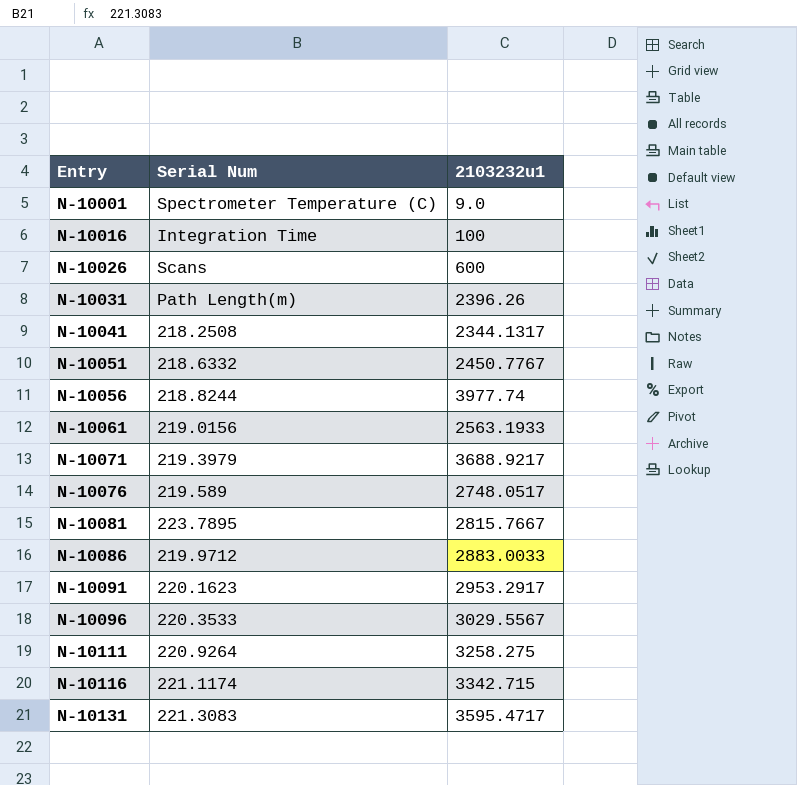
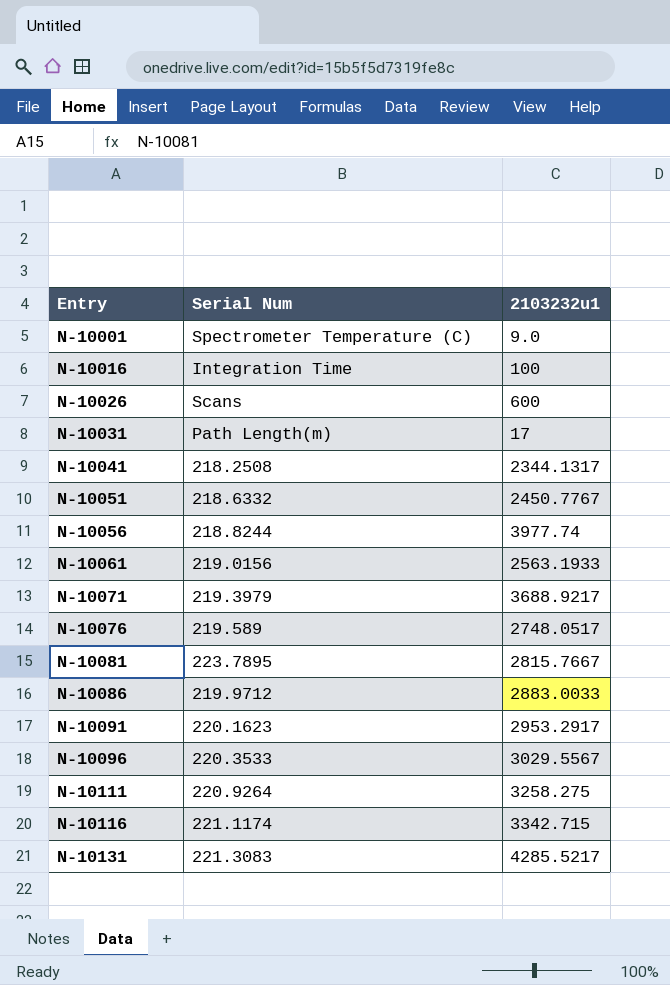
N-10031 | 2103232u1: 2396.26 -> 17
N-10131 | 2103232u1: 3595.4717 -> 4285.5217

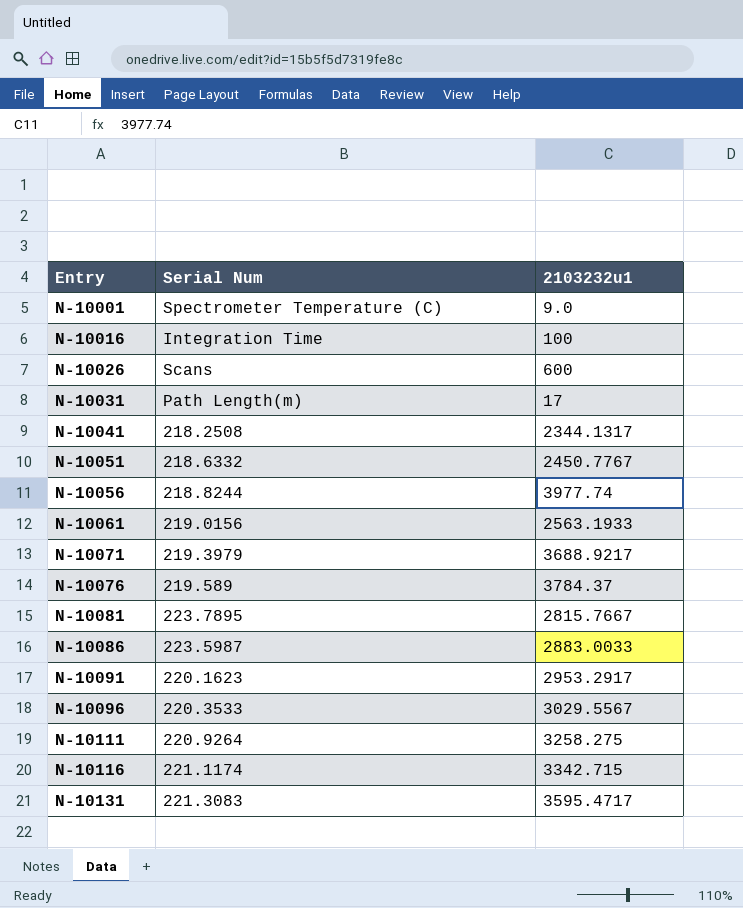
N-10076 | 2103232u1: 2748.0517 -> 3784.37
N-10086 | Serial Num: 219.9712 -> 223.5987
N-10131 | 2103232u1: 4285.5217 -> 3595.4717

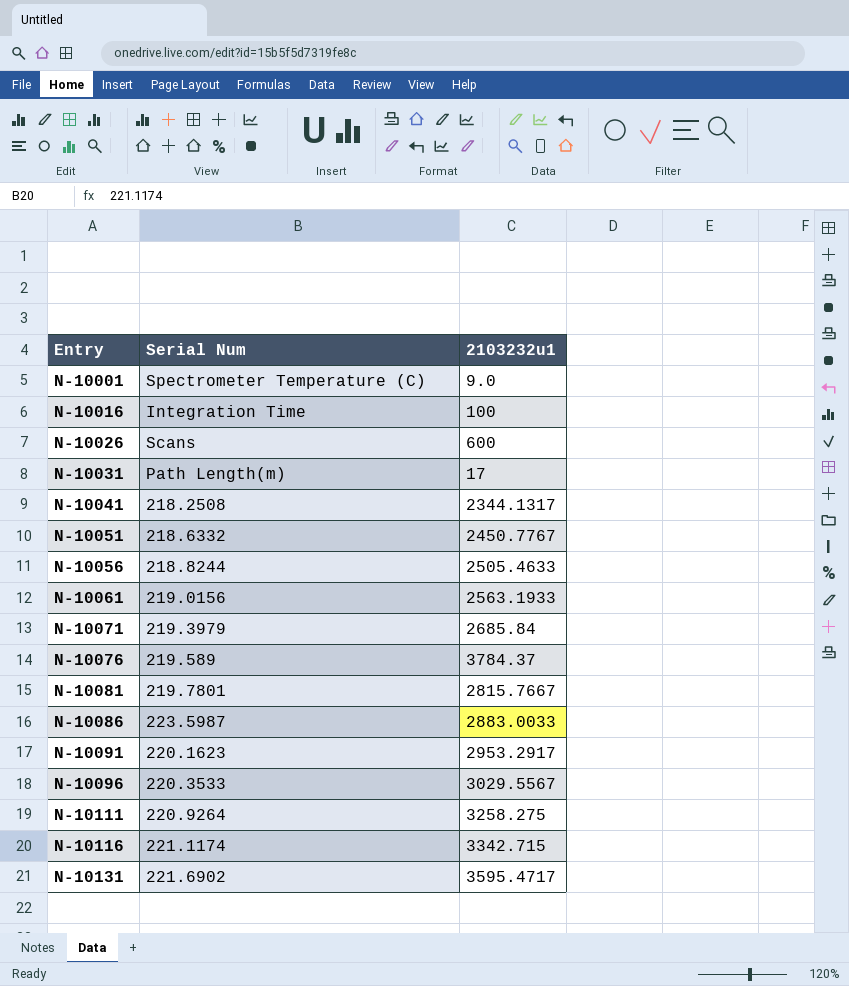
N-10056 | 2103232u1: 3977.74 -> 2505.4633
N-10071 | 2103232u1: 3688.9217 -> 2685.84
N-10081 | Serial Num: 223.7895 -> 219.7801
N-10131 | Serial Num: 221.3083 -> 221.6902

